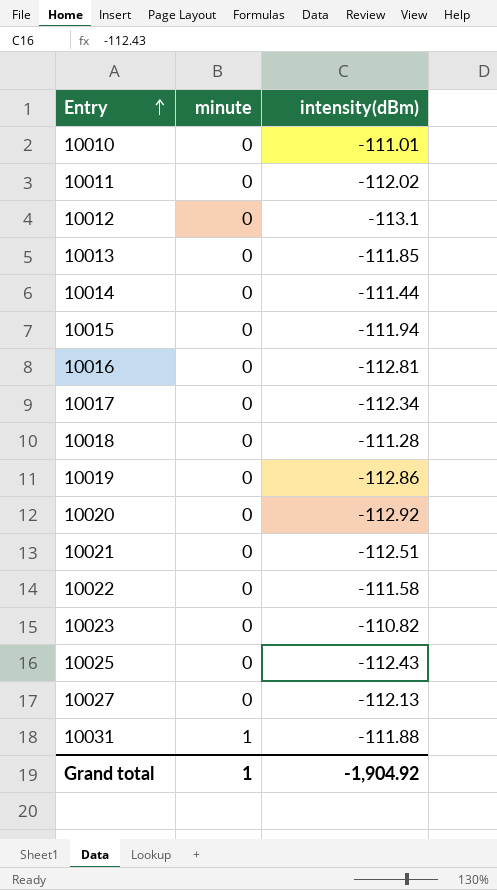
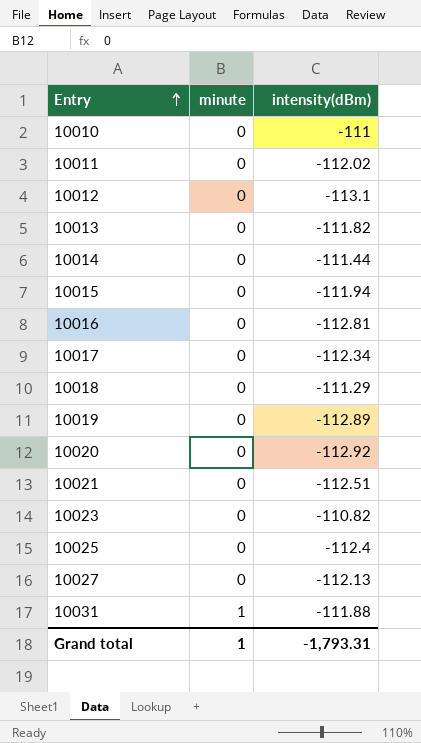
row 10022: 0 | -111.58 -> none
10010 | intensity(dBm): -111.01 -> -111
10013 | intensity(dBm): -111.85 -> -111.82
10018 | intensity(dBm): -111.28 -> -111.29
10019 | intensity(dBm): -112.86 -> -112.89
10025 | intensity(dBm): -112.43 -> -112.4
Grand total | intensity(dBm): -1,904.92 -> -1,793.31

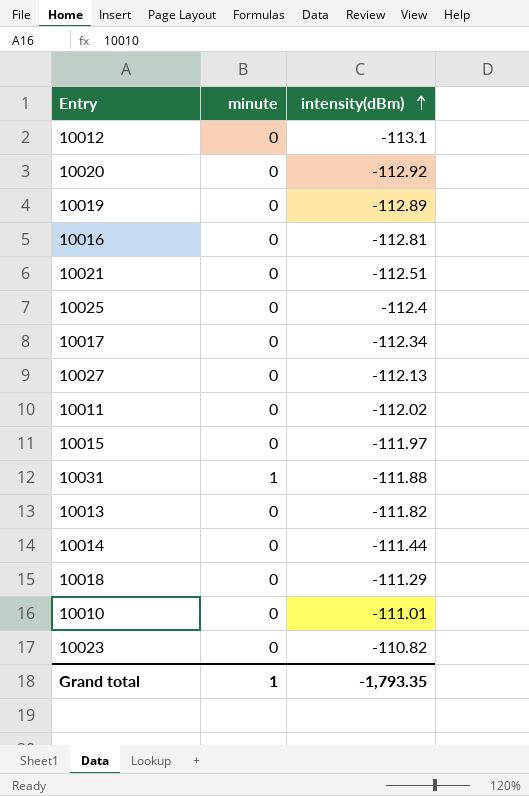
row order: Entry ascending -> intensity(dBm) ascending
10015 | intensity(dBm): -111.94 -> -111.97
10010 | intensity(dBm): -111 -> -111.01
Grand total | intensity(dBm): -1,793.31 -> -1,793.35

